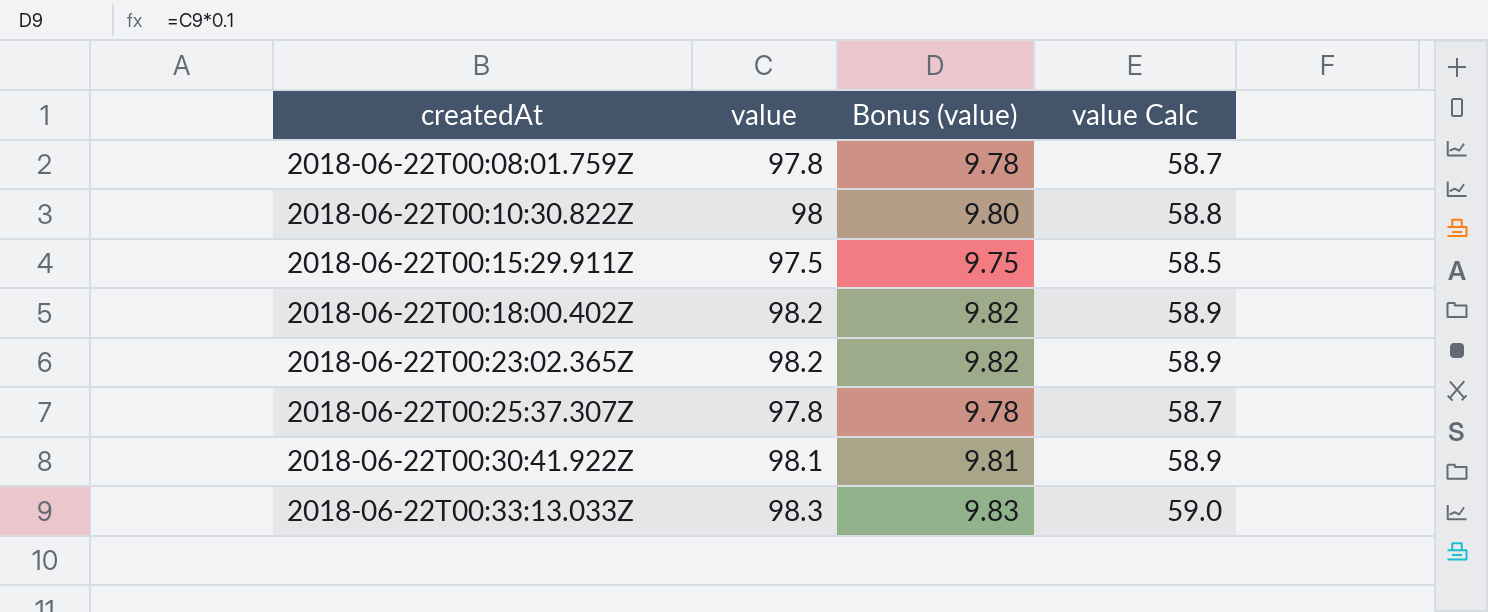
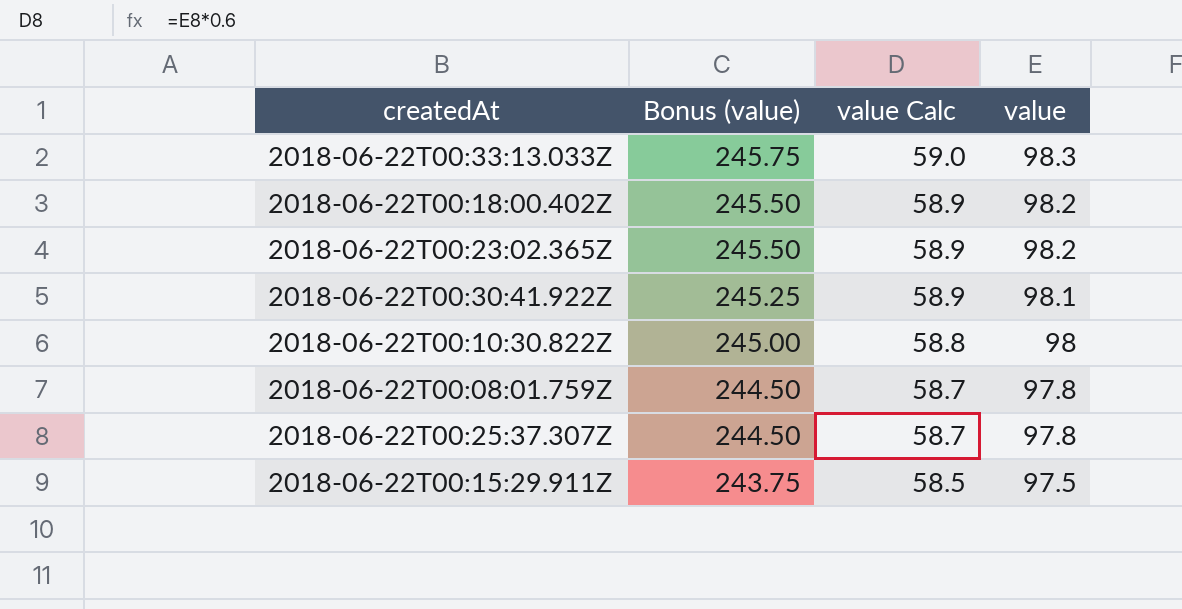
row order: createdAt ascending -> Bonus (value) descending
column Bonus (value) | formula: [value] * 0.1 -> [value] * 2.5
column value | position: 2 -> 4

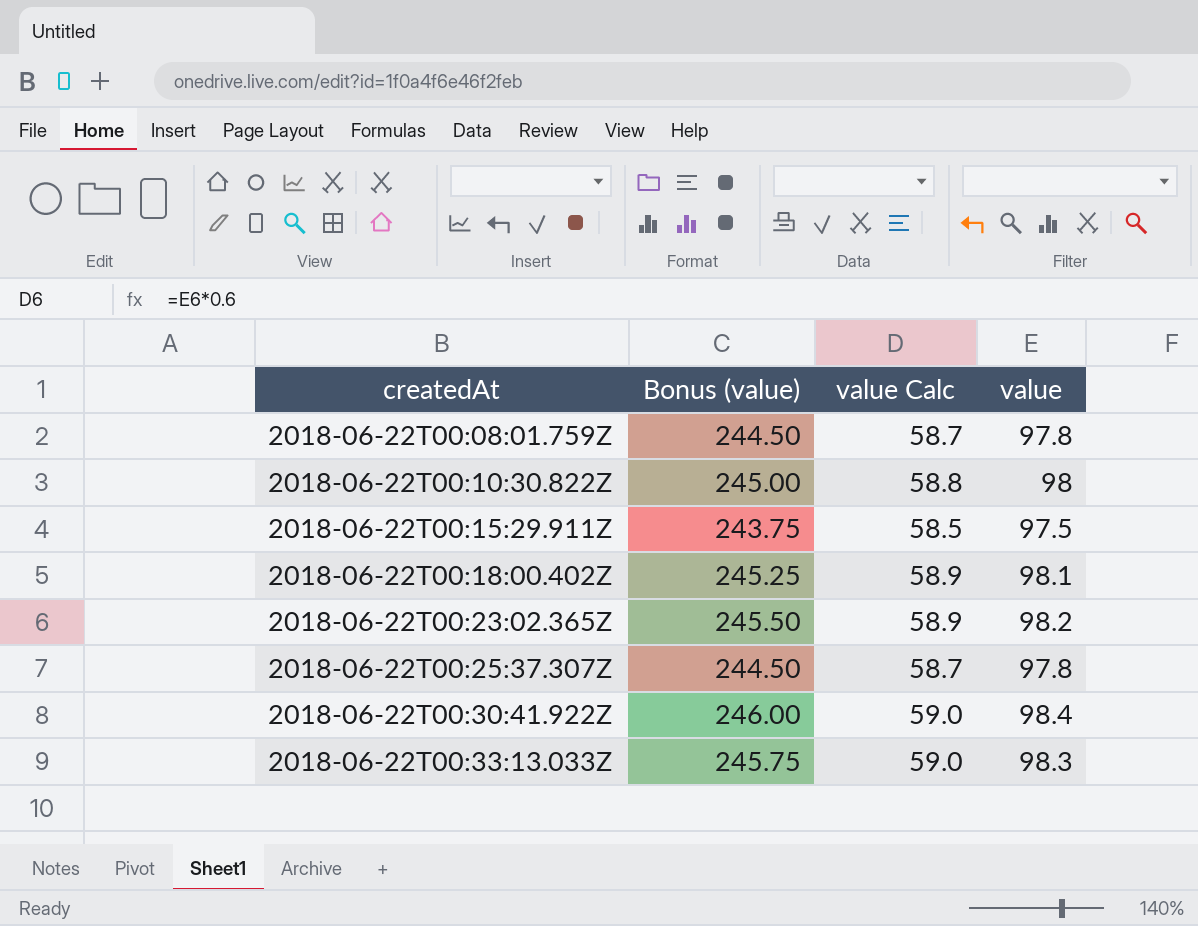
row order: Bonus (value) descending -> createdAt ascending
2018-06-22T00:18:00.402Z | Bonus (value): 245.50 -> 245.25
2018-06-22T00:18:00.402Z | value: 98.2 -> 98.1
2018-06-22T00:30:41.922Z | Bonus (value): 245.25 -> 246.00
2018-06-22T00:30:41.922Z | value Calc: 58.9 -> 59.0
2018-06-22T00:30:41.922Z | value: 98.1 -> 98.4

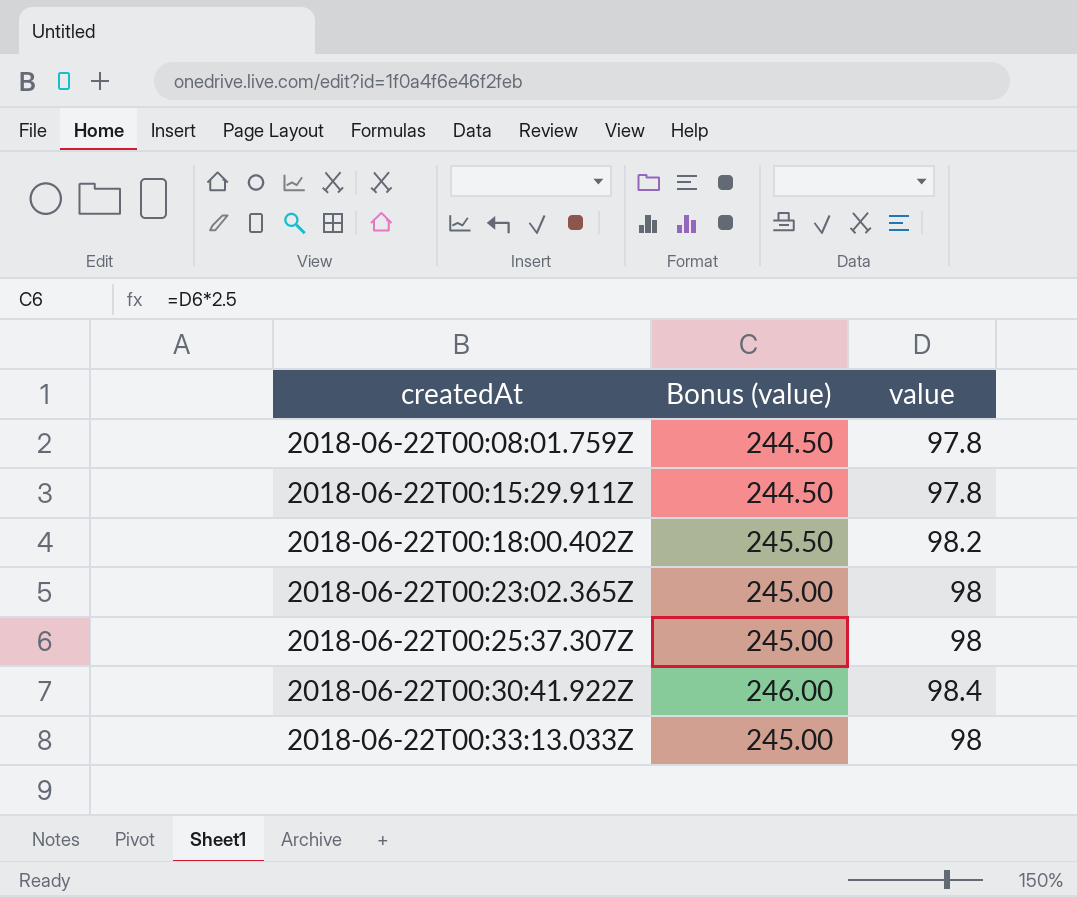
column value Calc | formula: [value] * 0.6 -> none
row 2018-06-22T00:10:30.822Z: 245.00 | 58.8 | 98 -> none
2018-06-22T00:15:29.911Z | Bonus (value): 243.75 -> 244.50
2018-06-22T00:15:29.911Z | value: 97.5 -> 97.8
2018-06-22T00:18:00.402Z | Bonus (value): 245.25 -> 245.50
2018-06-22T00:18:00.402Z | value: 98.1 -> 98.2
2018-06-22T00:23:02.365Z | Bonus (value): 245.50 -> 245.00
2018-06-22T00:23:02.365Z | value: 98.2 -> 98
2018-06-22T00:25:37.307Z | Bonus (value): 244.50 -> 245.00
2018-06-22T00:25:37.307Z | value: 97.8 -> 98
2018-06-22T00:33:13.033Z | Bonus (value): 245.75 -> 245.00
2018-06-22T00:33:13.033Z | value: 98.3 -> 98

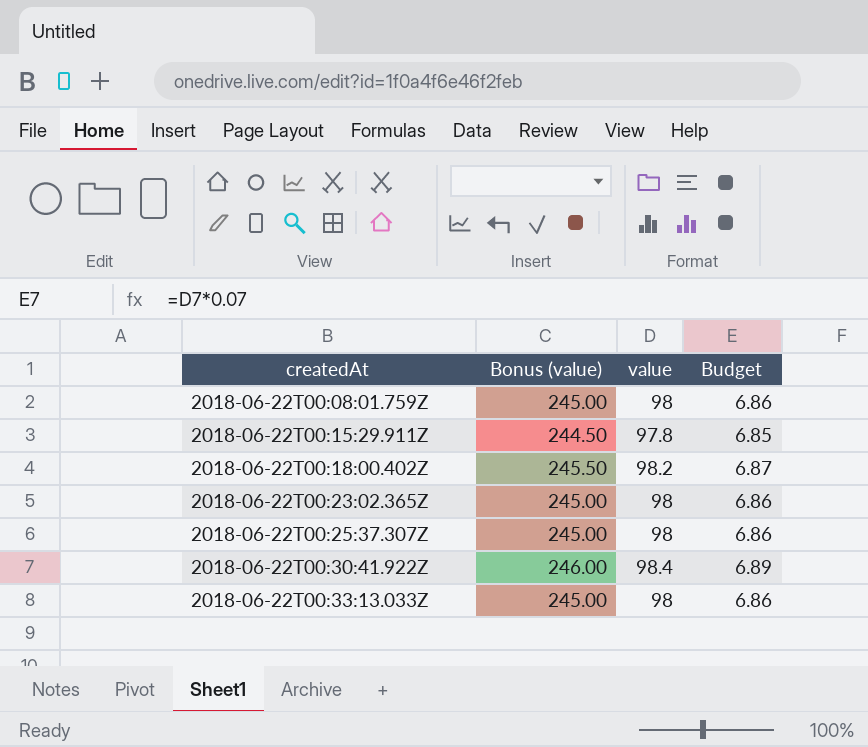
column Budget | formula: none -> [value] * 0.07
2018-06-22T00:08:01.759Z | Bonus (value): 244.50 -> 245.00
2018-06-22T00:08:01.759Z | value: 97.8 -> 98

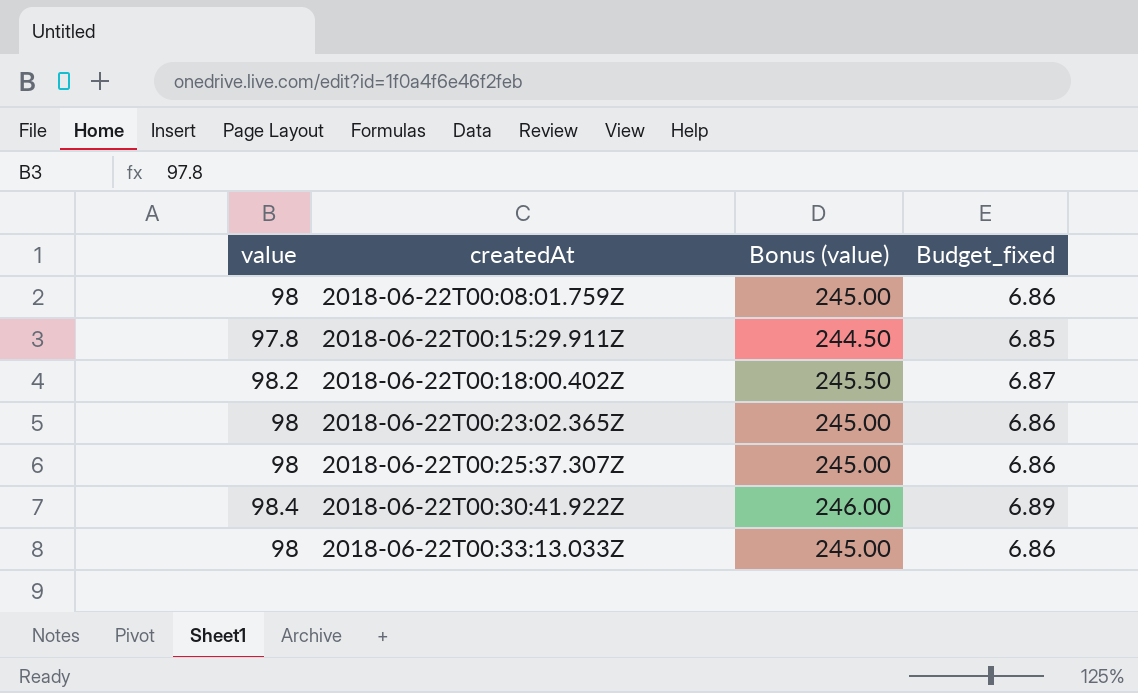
column value | position: 3 -> 1
column name: Budget -> Budget_fixed

